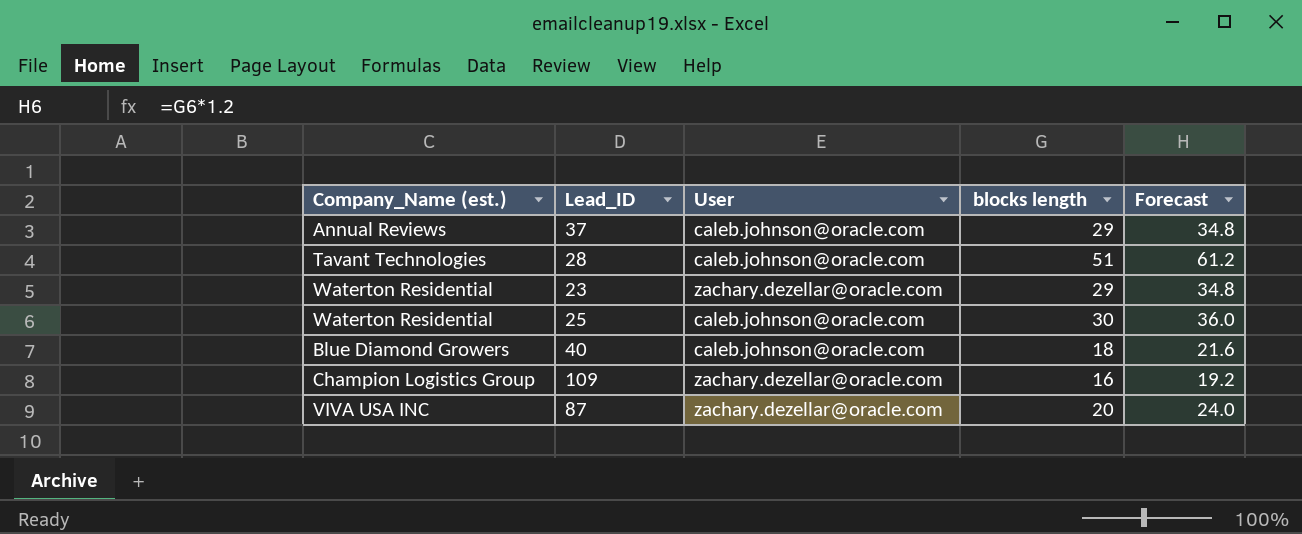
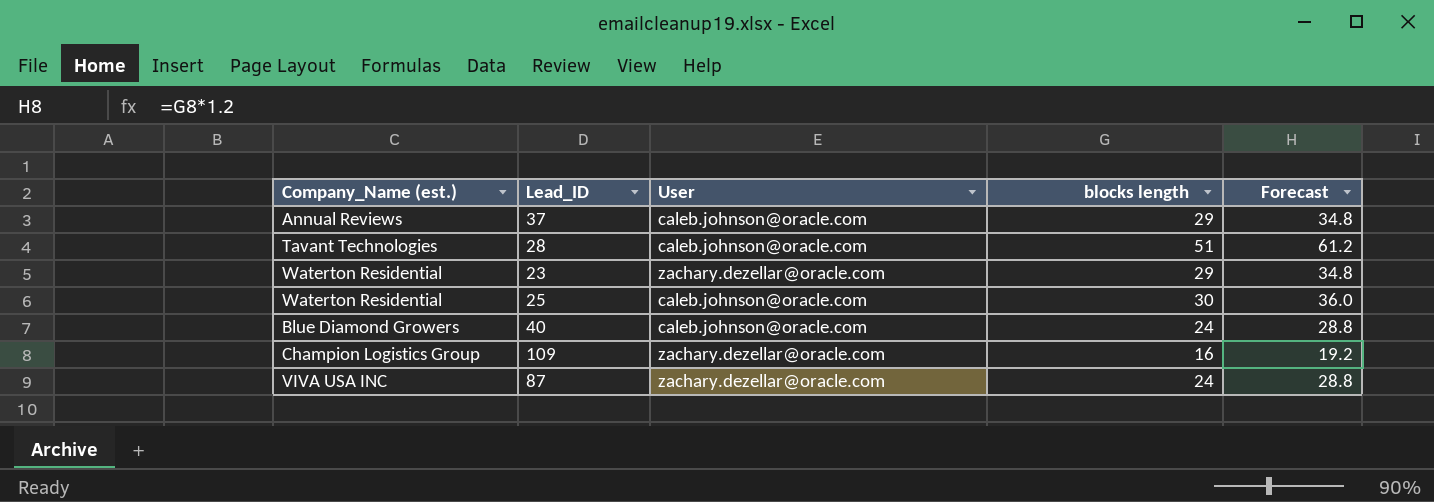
40 | blocks length: 18 -> 24
40 | Forecast: 21.6 -> 28.8
87 | blocks length: 20 -> 24
87 | Forecast: 24.0 -> 28.8

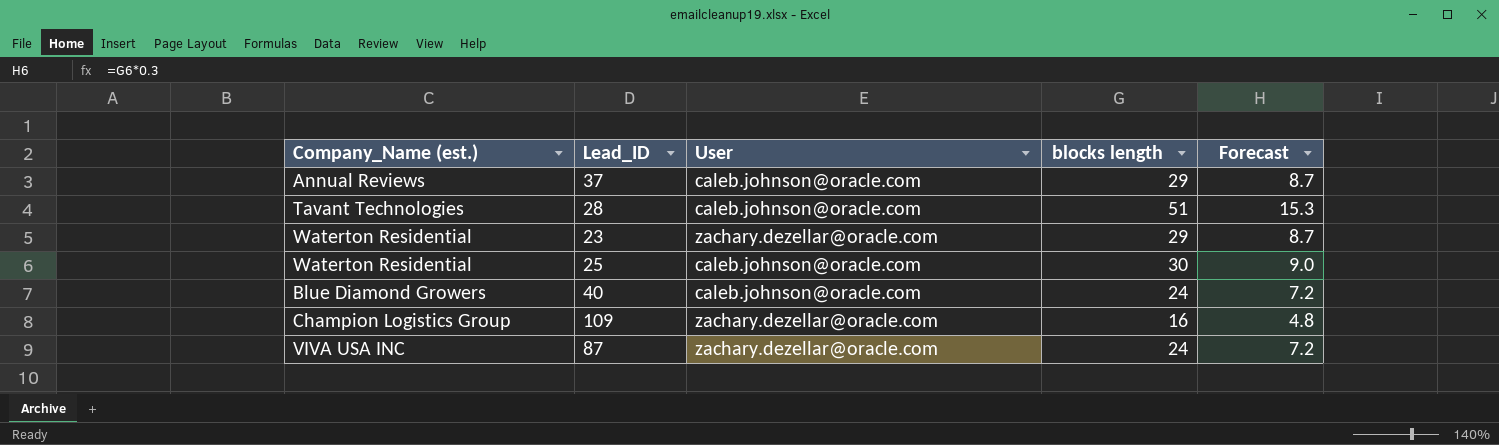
column Forecast | formula: [blocks length] * 1.2 -> [blocks length] * 0.3

